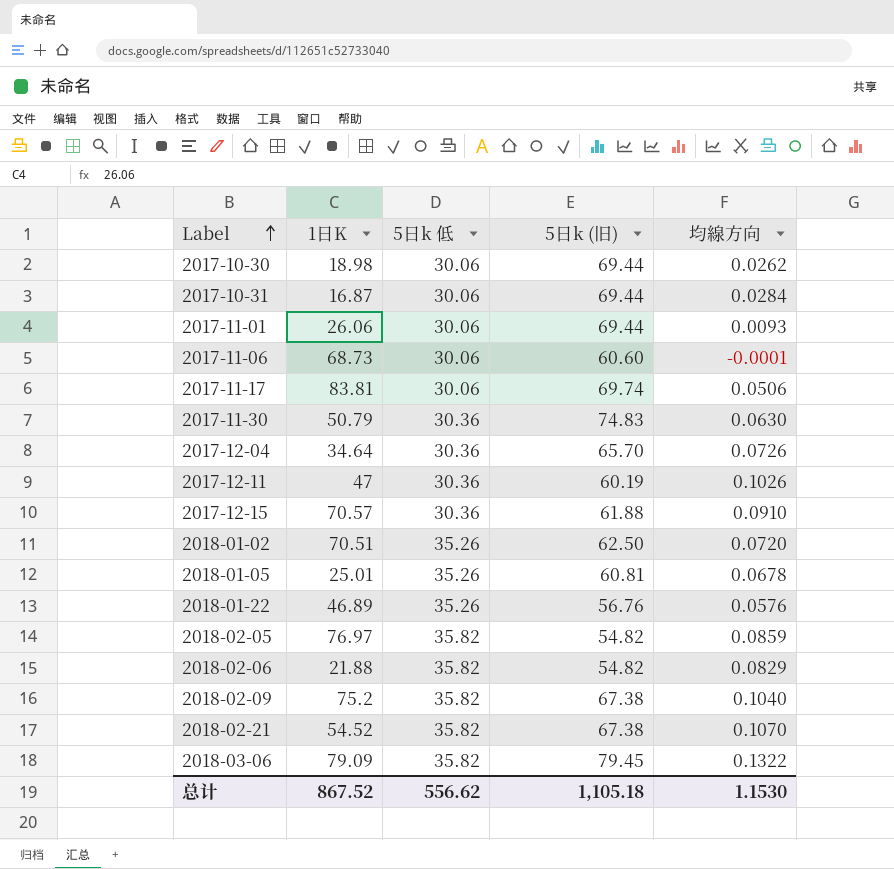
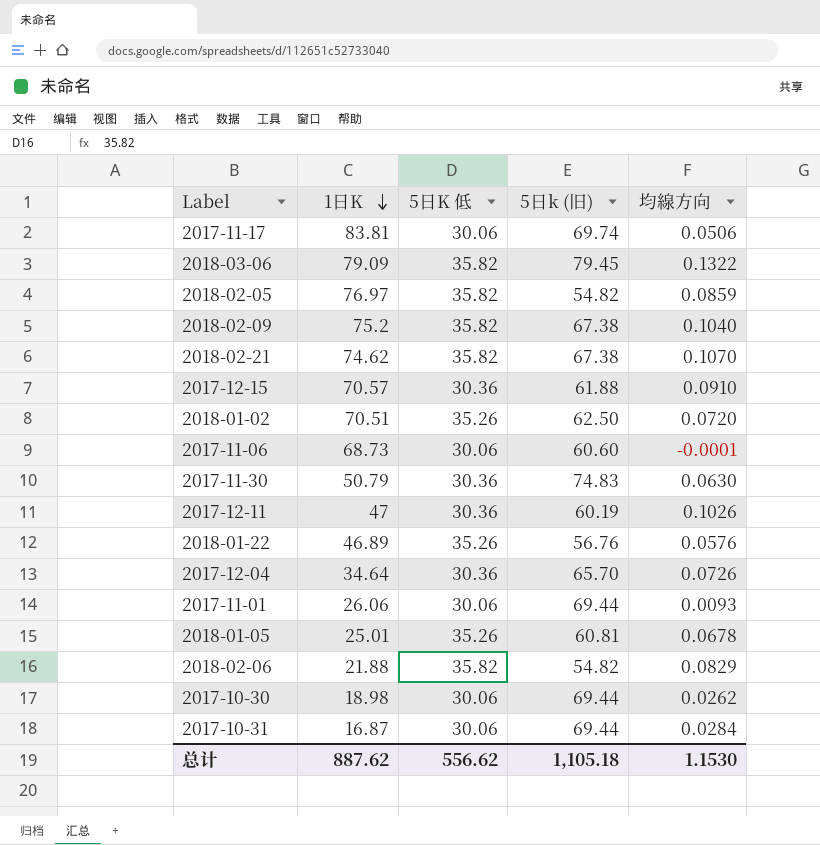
row order: Label ascending -> 1日K descending
column name: 5日k 低 -> 5日K 低
2018-02-21 | 1日K: 54.52 -> 74.62
总计 | 1日K: 867.52 -> 887.62

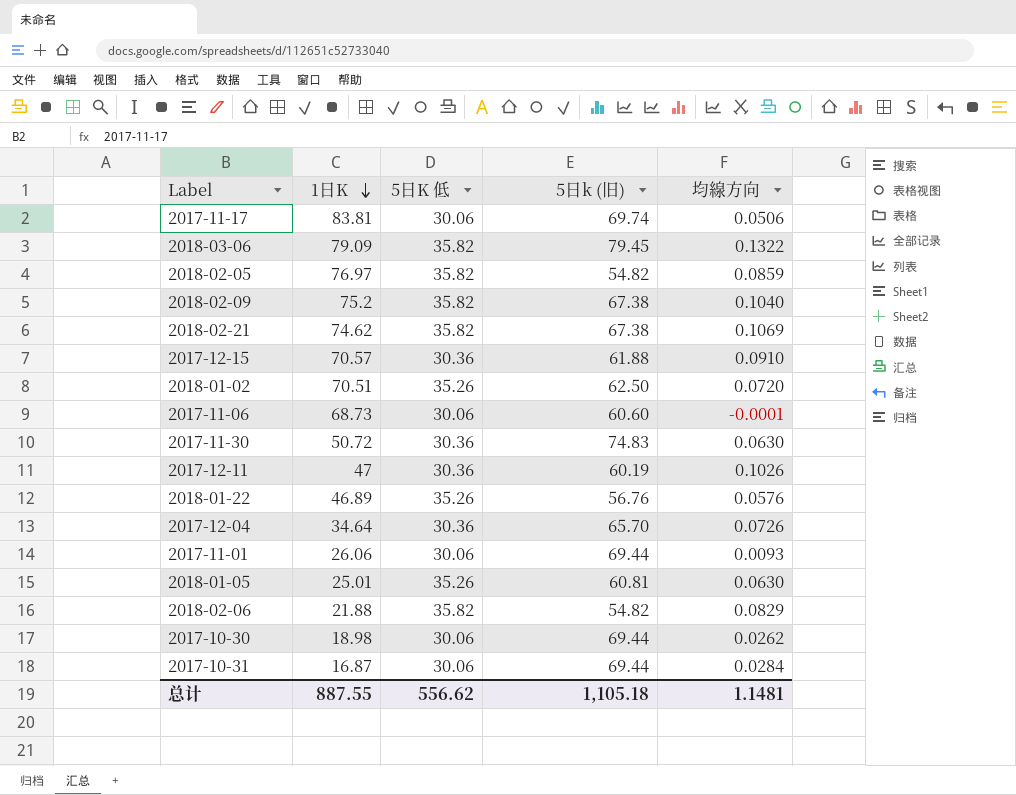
2018-02-21 | 均線方向: 0.1070 -> 0.1069
2017-11-30 | 1日K: 50.79 -> 50.72
2018-01-05 | 均線方向: 0.0678 -> 0.0630
总计 | 1日K: 887.62 -> 887.55
总计 | 均線方向: 1.1530 -> 1.1481

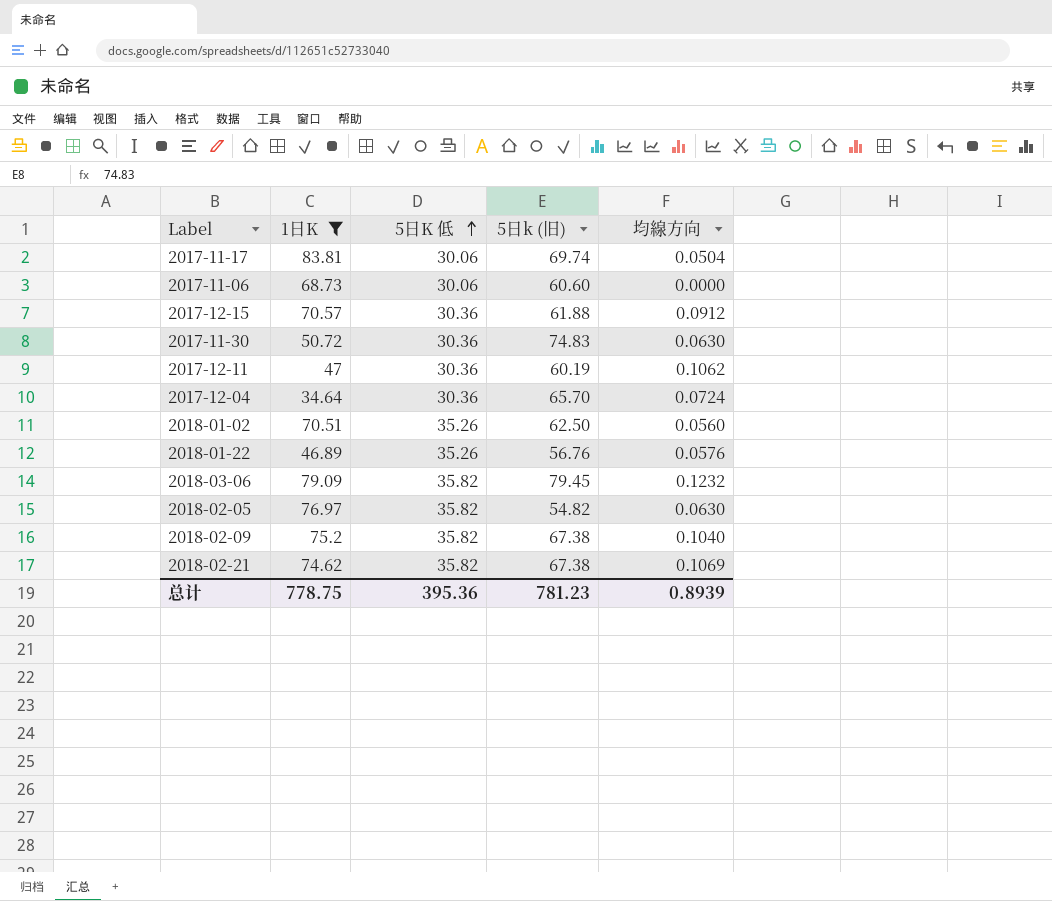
filter: none -> 1日K >= 34.64
row order: 1日K descending -> 5日K 低 ascending
2017-11-17 | 均線方向: 0.0506 -> 0.0504
2017-11-06 | 均線方向: -0.0001 -> 0.0000
2017-12-15 | 均線方向: 0.0910 -> 0.0912
2017-12-11 | 均線方向: 0.1026 -> 0.1062
2017-12-04 | 均線方向: 0.0726 -> 0.0724
2018-01-02 | 均線方向: 0.0720 -> 0.0560
2018-03-06 | 均線方向: 0.1322 -> 0.1232
2018-02-05 | 均線方向: 0.0859 -> 0.0630
总计 | 1日K: 887.55 -> 778.75
总计 | 5日K 低: 556.62 -> 395.36
总计 | 5日k (旧): 1,105.18 -> 781.23
总计 | 均線方向: 1.1481 -> 0.8939

